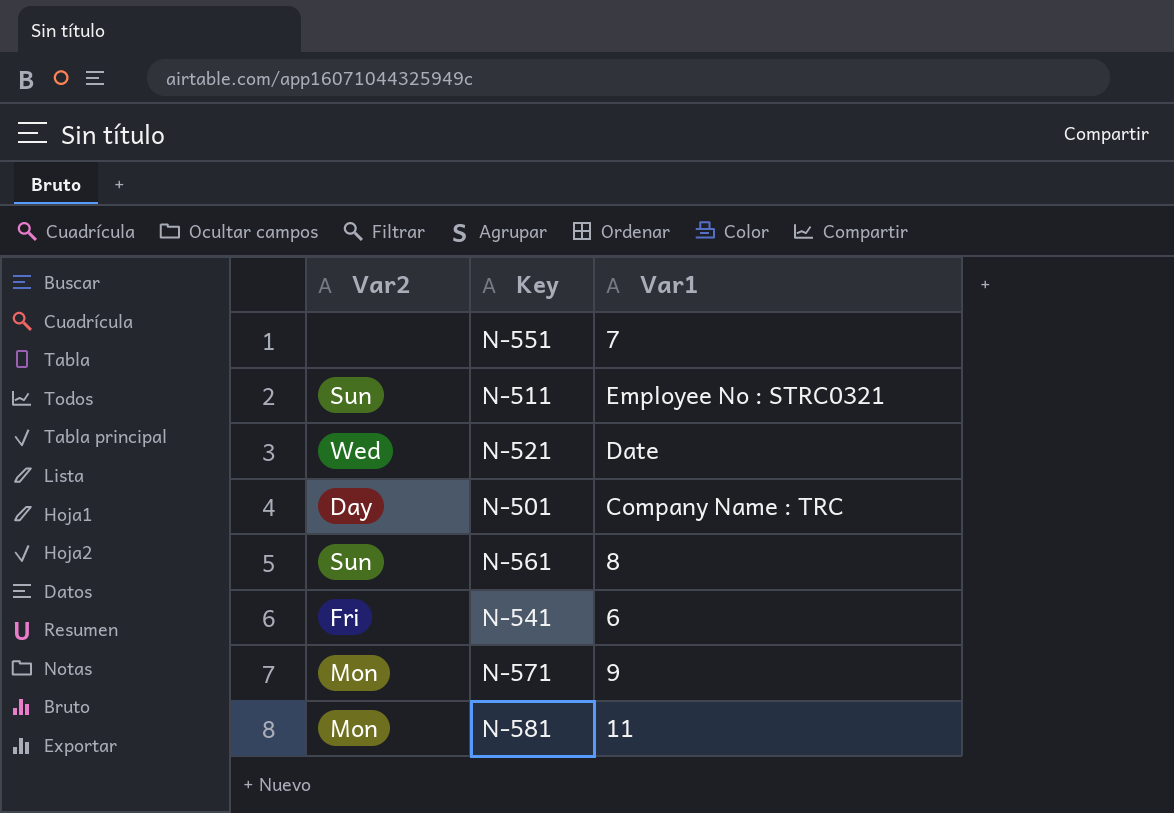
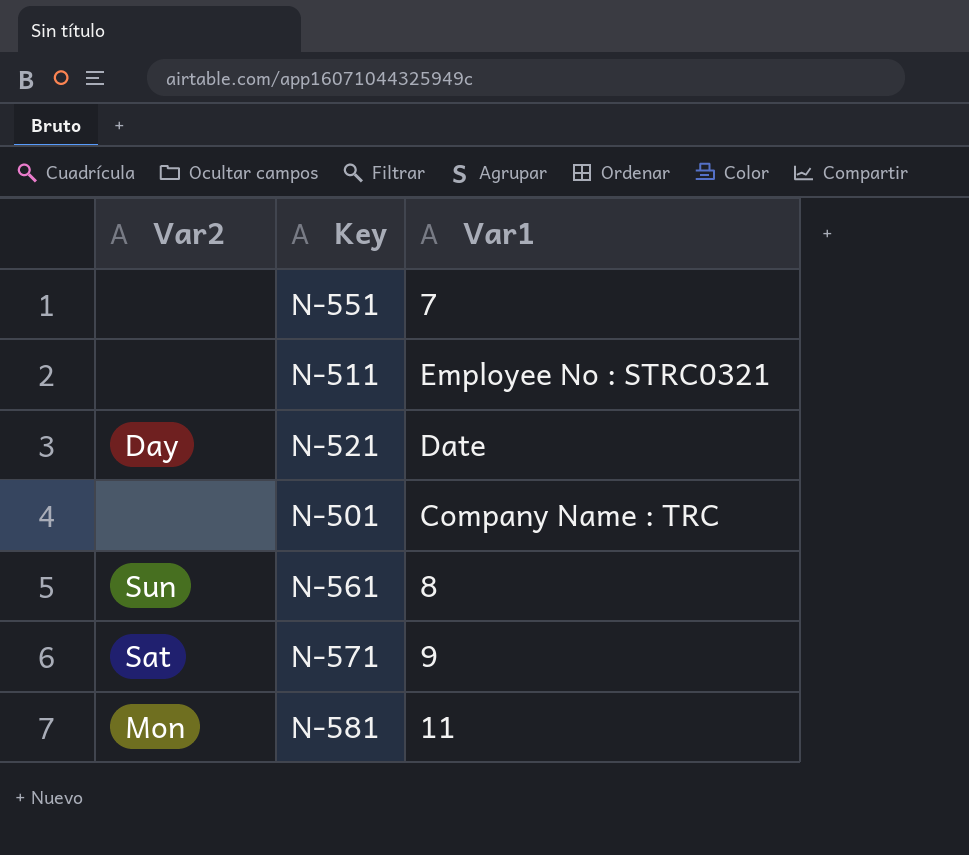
row N-541: Fri | 6 -> none
N-511 | Var2: Sun -> none
N-521 | Var2: Wed -> Day
N-501 | Var2: Day -> none
N-571 | Var2: Mon -> Sat

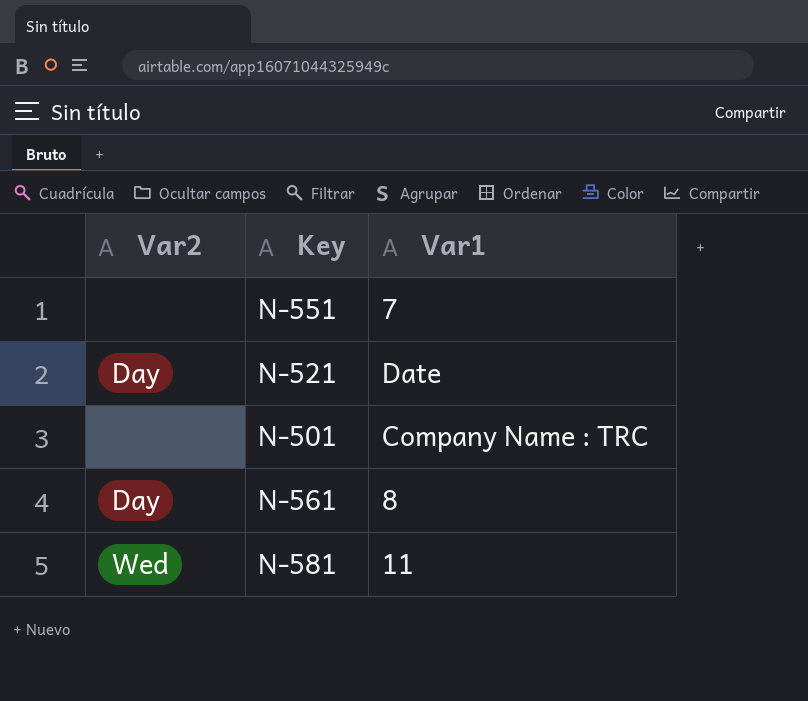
row N-511: none | Employee No : STRC0321 -> none
row N-571: Sat | 9 -> none
N-561 | Var2: Sun -> Day
N-581 | Var2: Mon -> Wed

